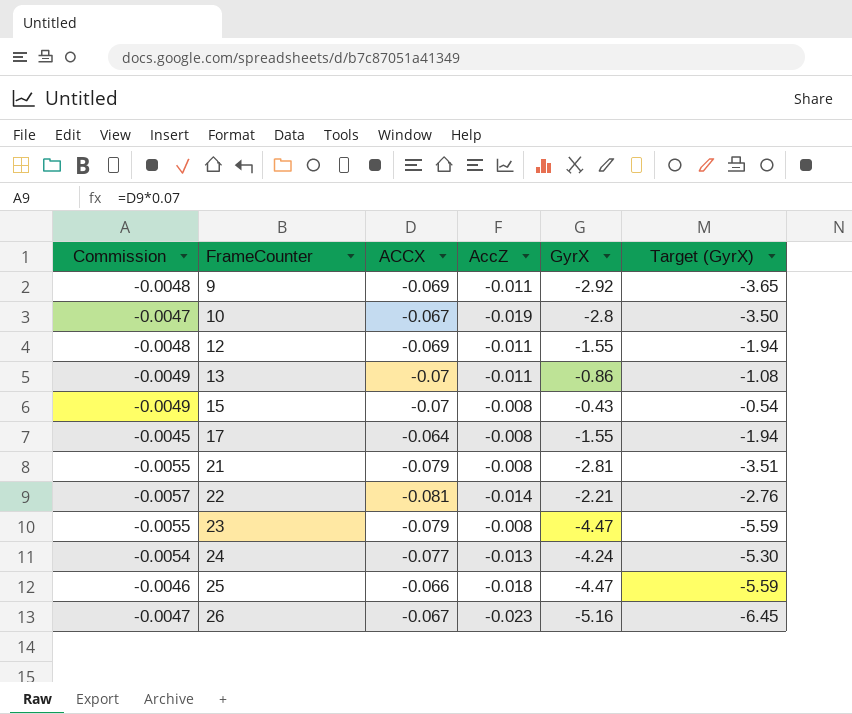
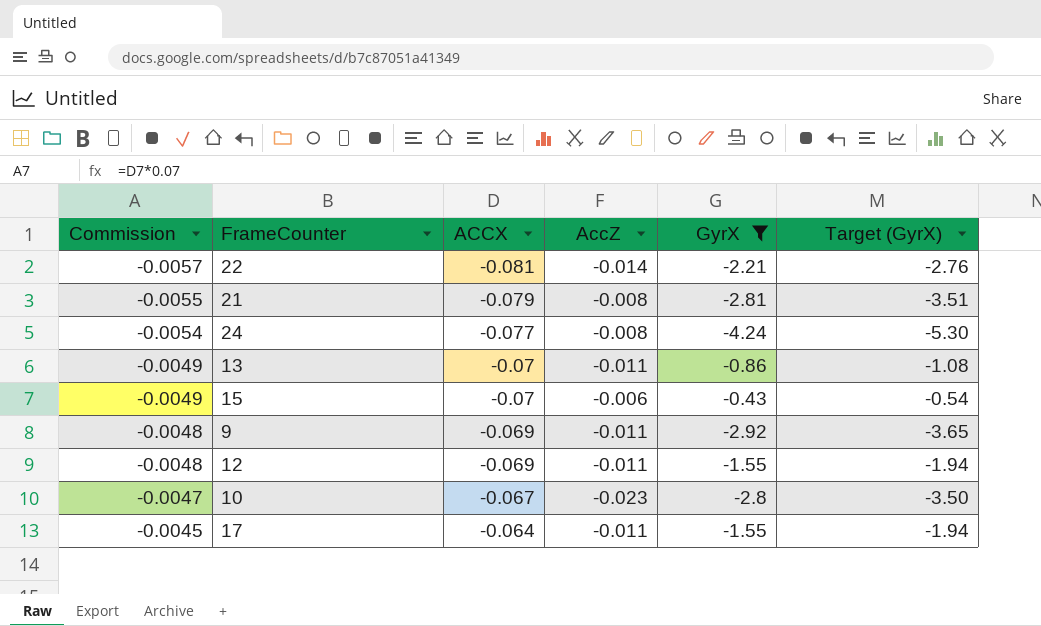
filter: none -> GyrX >= -4.24
row order: FrameCounter ascending -> Commission ascending
24 | AccZ: -0.013 -> -0.008
15 | AccZ: -0.008 -> -0.006
10 | AccZ: -0.019 -> -0.023
17 | AccZ: -0.008 -> -0.011

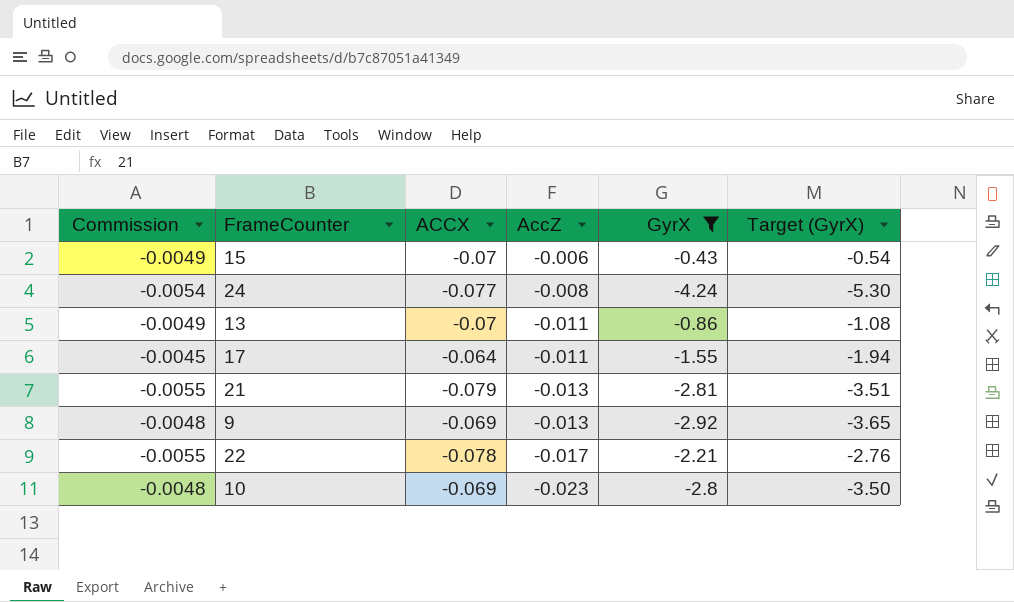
row order: Commission ascending -> AccZ descending
row 12: -0.0048 | -0.069 | -0.011 | -1.55 | -1.94 -> none
21 | AccZ: -0.008 -> -0.013
9 | AccZ: -0.011 -> -0.013
22 | Commission: -0.0057 -> -0.0055
22 | ACCX: -0.081 -> -0.078
22 | AccZ: -0.014 -> -0.017
10 | Commission: -0.0047 -> -0.0048
10 | ACCX: -0.067 -> -0.069

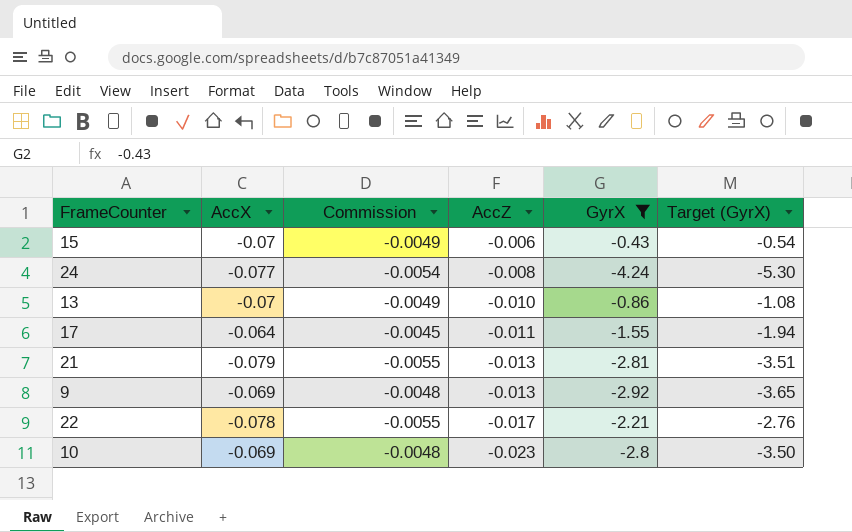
column name: ACCX -> AccX
column Commission | position: 1 -> 3
13 | AccZ: -0.011 -> -0.010

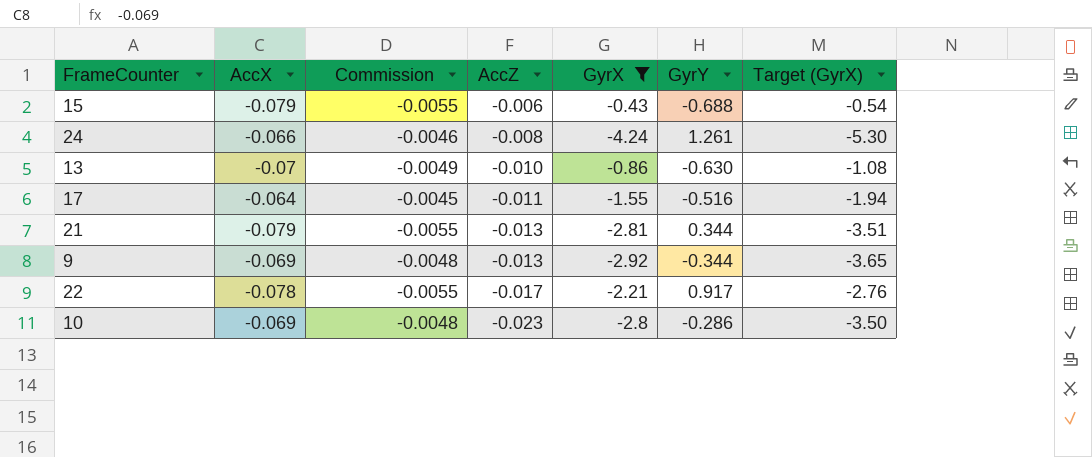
column GyrY | position: none -> 6
15 | AccX: -0.07 -> -0.079
15 | Commission: -0.0049 -> -0.0055
24 | AccX: -0.077 -> -0.066
24 | Commission: -0.0054 -> -0.0046

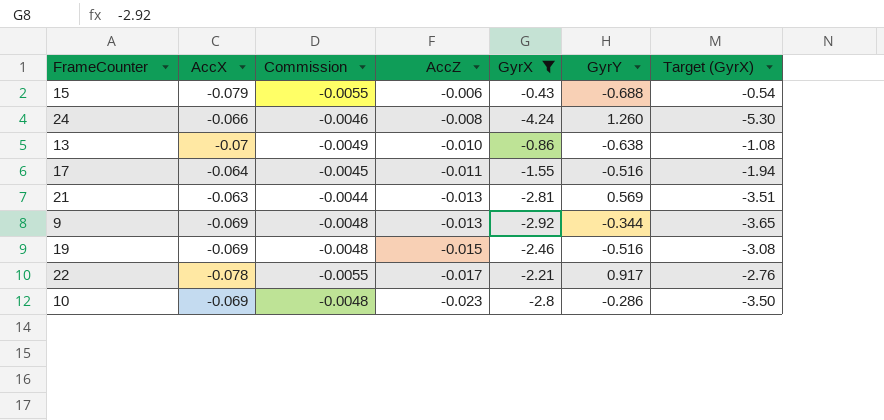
24 | GyrY: 1.261 -> 1.260
13 | GyrY: -0.630 -> -0.638
21 | AccX: -0.079 -> -0.063
21 | Commission: -0.0055 -> -0.0044
21 | GyrY: 0.344 -> 0.569
row 19: none -> -0.069 | -0.0048 | -0.015 | -2.46 | -0.516 | -3.08

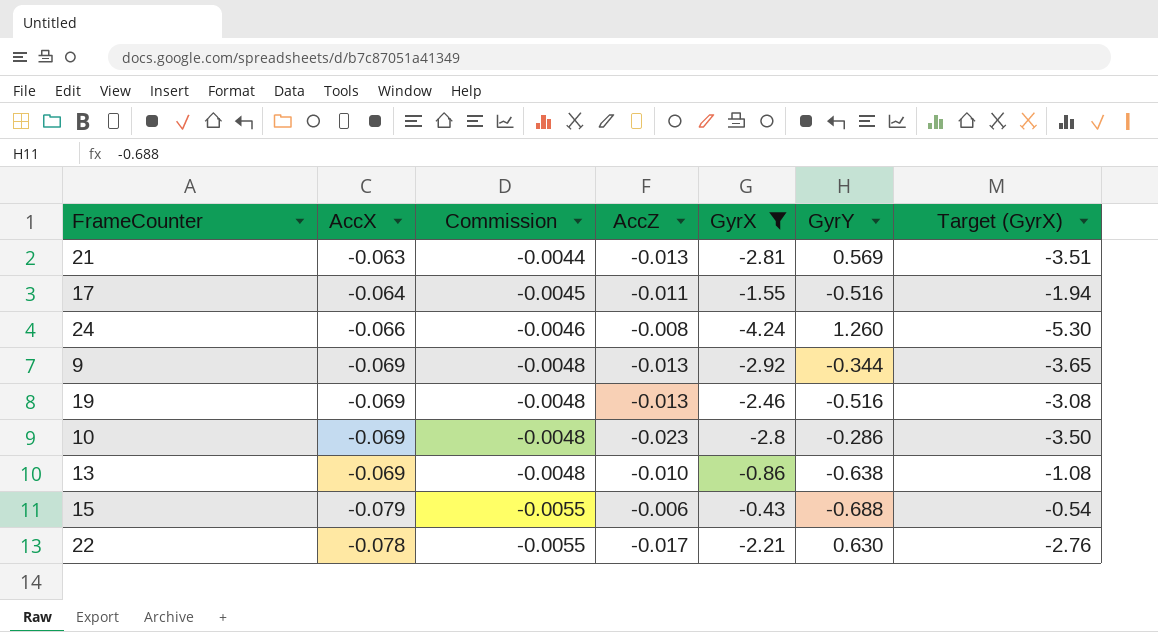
row order: AccZ descending -> Commission descending
19 | AccZ: -0.015 -> -0.013
13 | AccX: -0.07 -> -0.069
13 | Commission: -0.0049 -> -0.0048
22 | GyrY: 0.917 -> 0.630

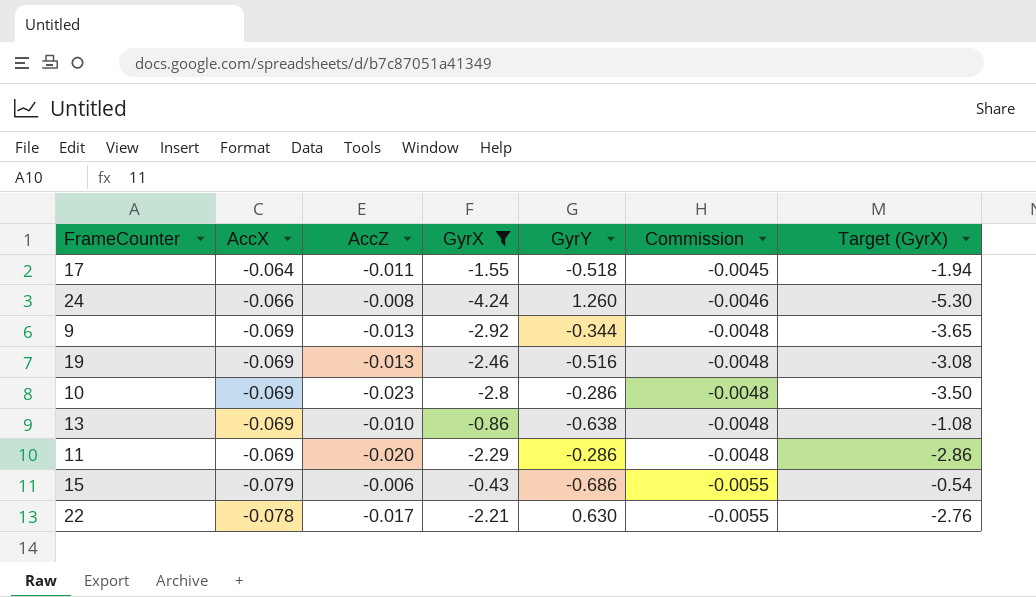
column Commission | position: 3 -> 6
row 21: -0.063 | -0.0044 | -0.013 | -2.81 | 0.569 | -3.51 -> none
17 | GyrY: -0.516 -> -0.518
row 11: none -> -0.069 | -0.020 | -2.29 | -0.286 | -0.0048 | -2.86
15 | GyrY: -0.688 -> -0.686

